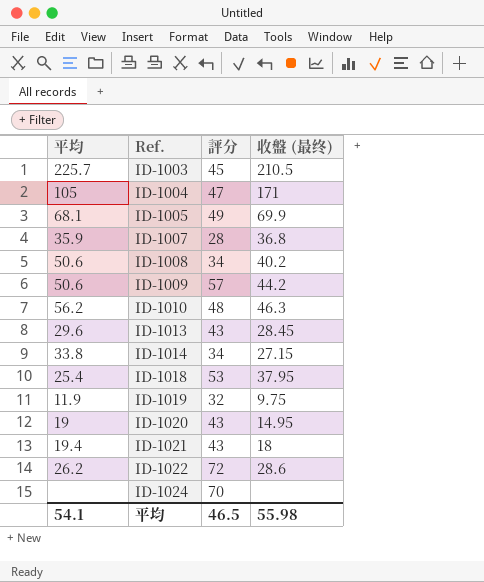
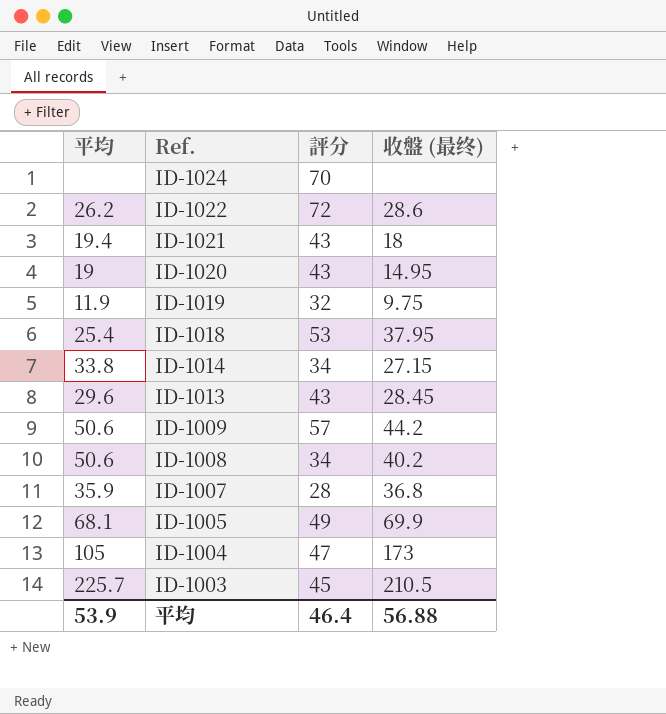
row order: Ref. ascending -> Ref. descending
row ID-1010: 56.2 | 48 | 46.3 -> none
ID-1004 | 收盤 (最终): 171 -> 173
平均 | 平均: 54.1 -> 53.9
平均 | 評分: 46.5 -> 46.4
平均 | 收盤 (最终): 55.98 -> 56.88

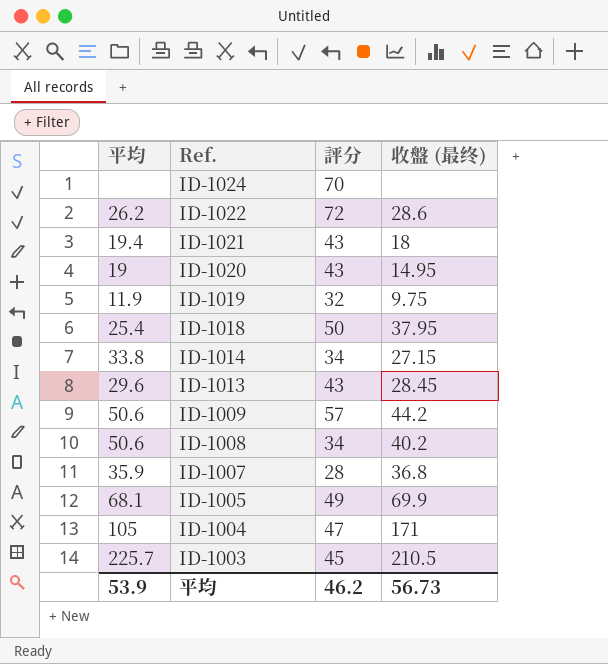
ID-1018 | 評分: 53 -> 50
ID-1004 | 收盤 (最终): 173 -> 171
平均 | 評分: 46.4 -> 46.2
平均 | 收盤 (最终): 56.88 -> 56.73

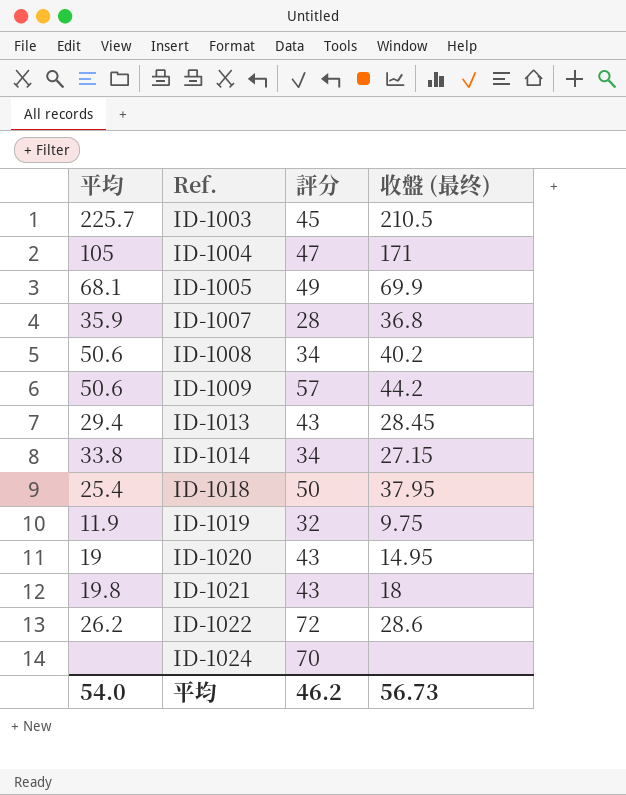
row order: Ref. descending -> Ref. ascending
ID-1013 | 平均: 29.6 -> 29.4
ID-1021 | 平均: 19.4 -> 19.8
平均 | 平均: 53.9 -> 54.0

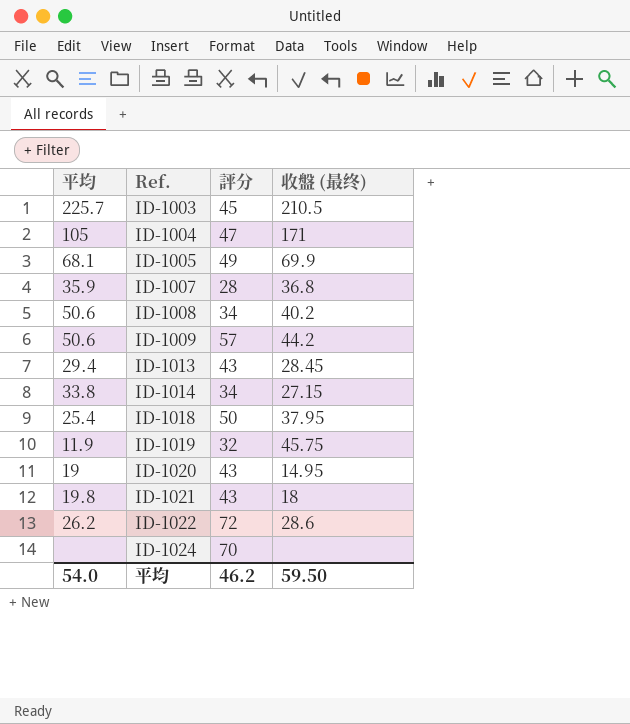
ID-1019 | 收盤 (最终): 9.75 -> 45.75
平均 | 收盤 (最终): 56.73 -> 59.50

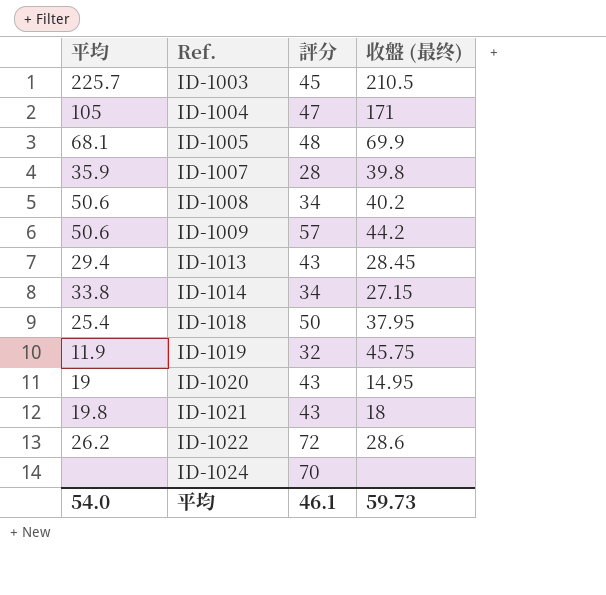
ID-1005 | 評分: 49 -> 48
ID-1007 | 收盤 (最终): 36.8 -> 39.8
平均 | 評分: 46.2 -> 46.1
平均 | 收盤 (最终): 59.50 -> 59.73

